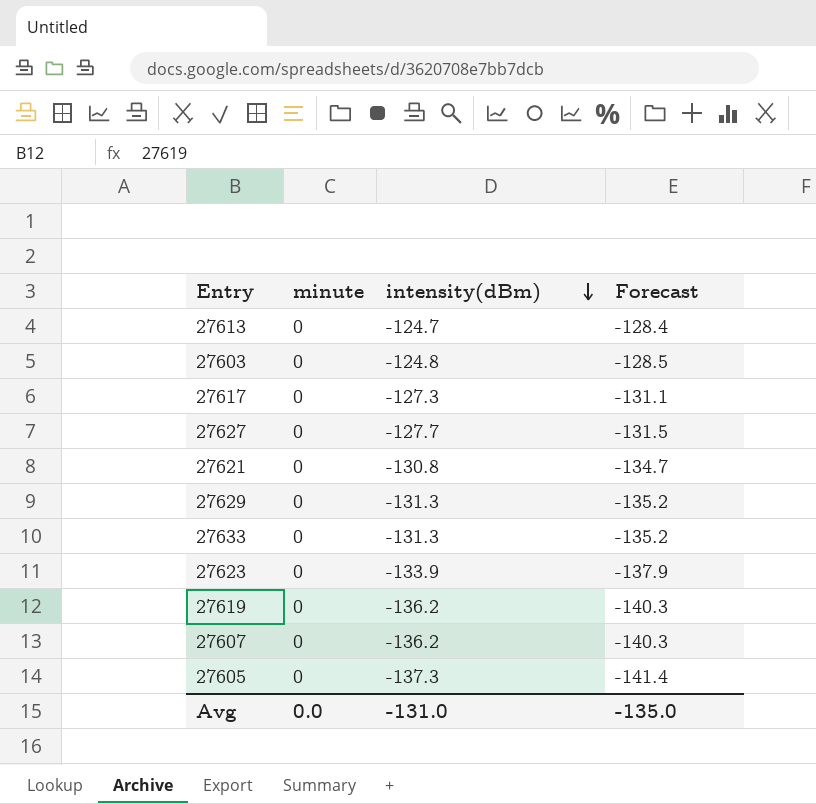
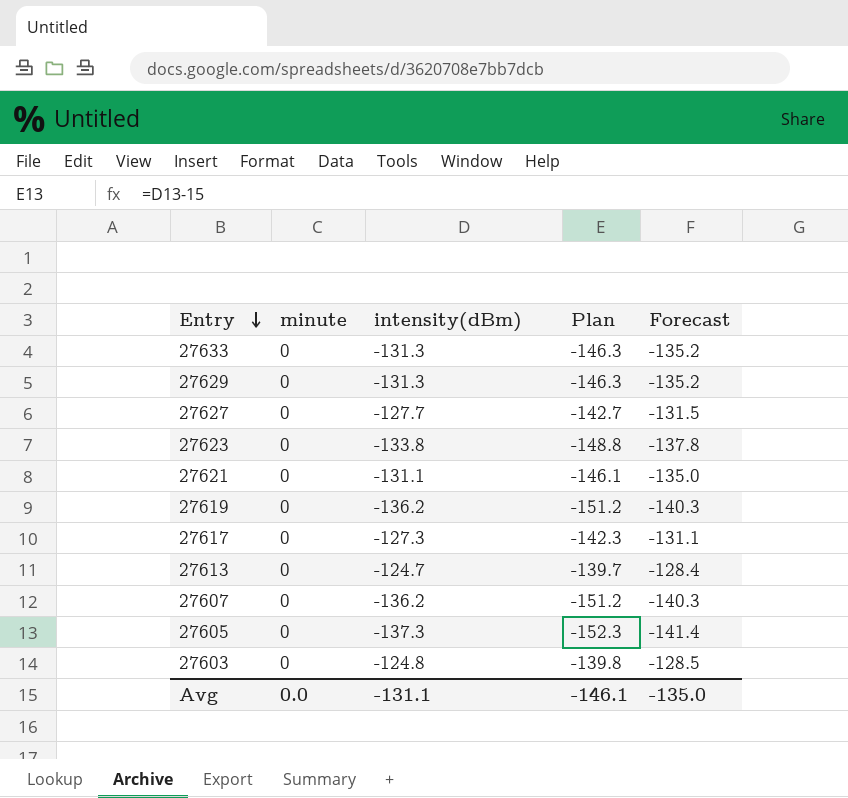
row order: intensity(dBm) descending -> Entry descending
column Plan | formula: none -> [intensity(dBm)] - 15
27623 | intensity(dBm): -133.9 -> -133.8
27623 | Forecast: -137.9 -> -137.8
27621 | intensity(dBm): -130.8 -> -131.1
27621 | Forecast: -134.7 -> -135.0
Avg | intensity(dBm): -131.0 -> -131.1

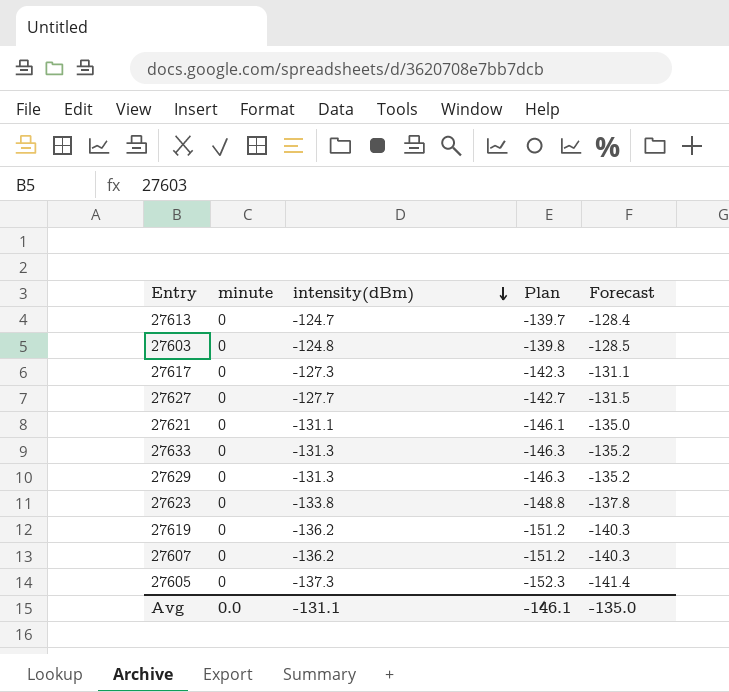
row order: Entry descending -> intensity(dBm) descending

